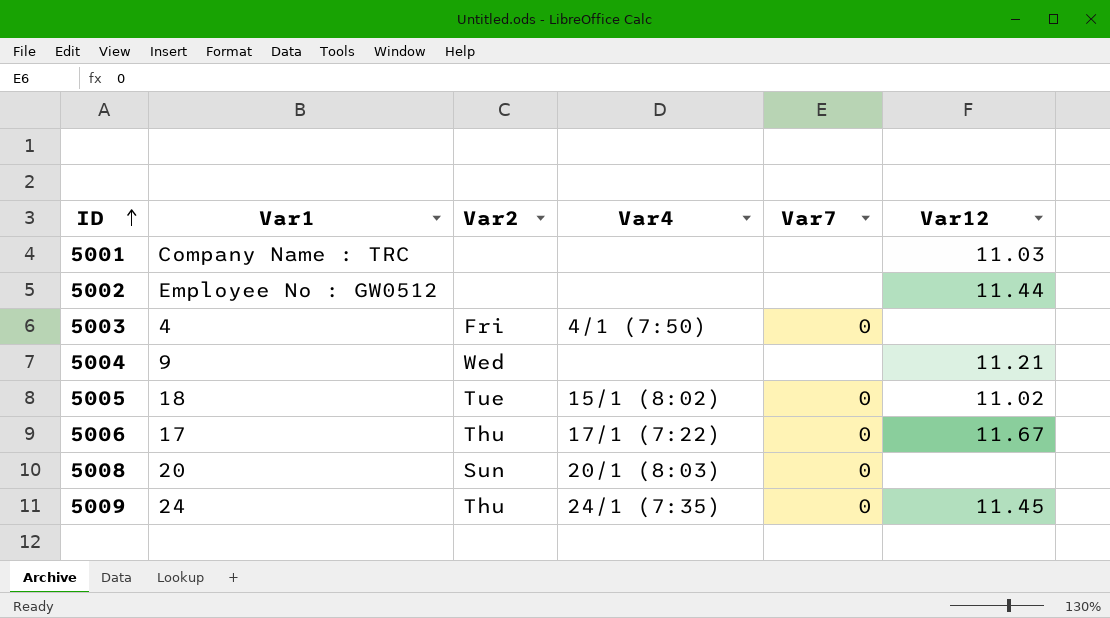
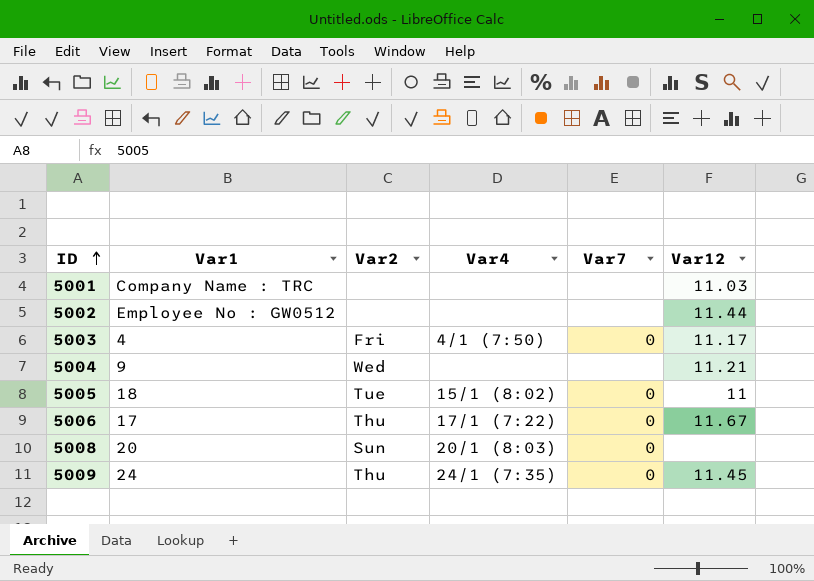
5003 | Var12: none -> 11.17
5005 | Var12: 11.02 -> 11

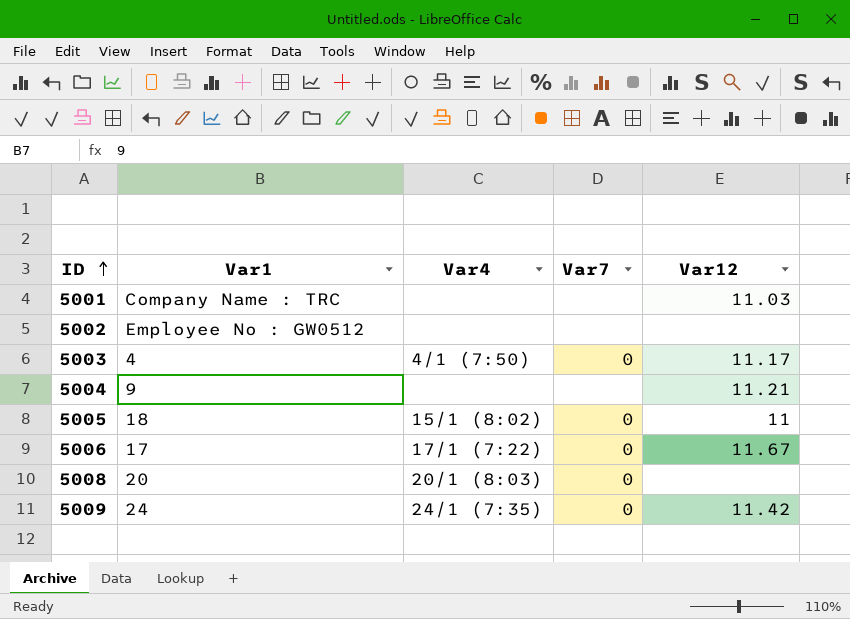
column Var2 | position: 3 -> none
5002 | Var12: 11.44 -> none
5009 | Var12: 11.45 -> 11.42

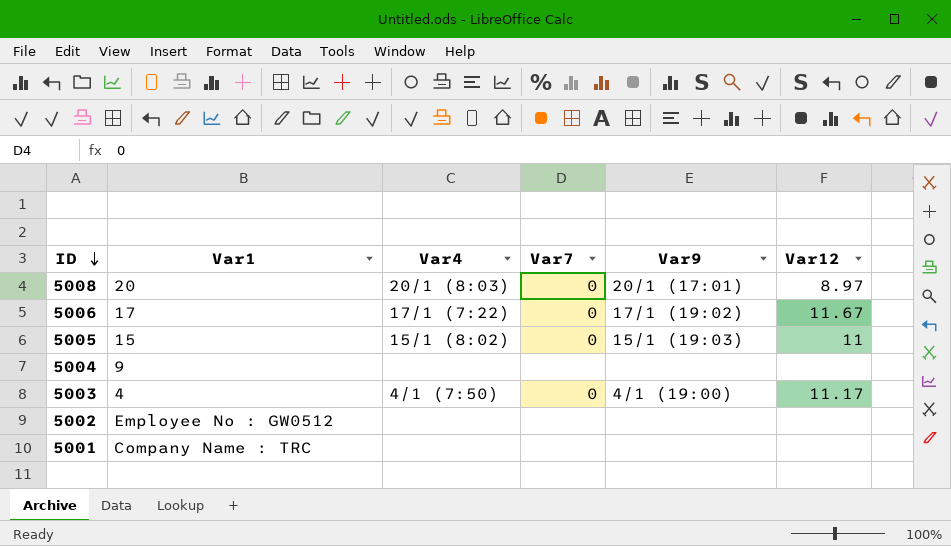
row order: ID ascending -> ID descending
column Var9 | position: none -> 5
row 5009: 24 | 24/1 (7:35) | 0 | 11.42 -> none
5008 | Var12: none -> 8.97
5005 | Var1: 18 -> 15
5004 | Var12: 11.21 -> none
5001 | Var12: 11.03 -> none

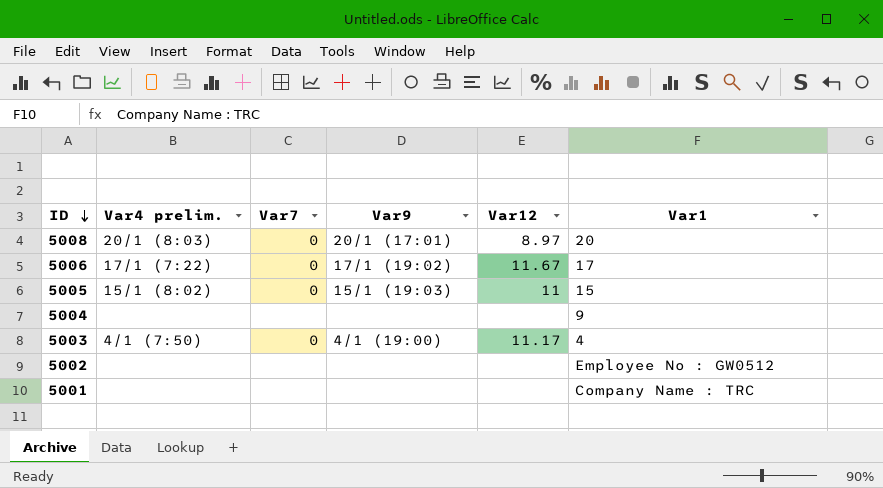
column name: Var4 -> Var4 prelim.
column Var1 | position: 2 -> 6

